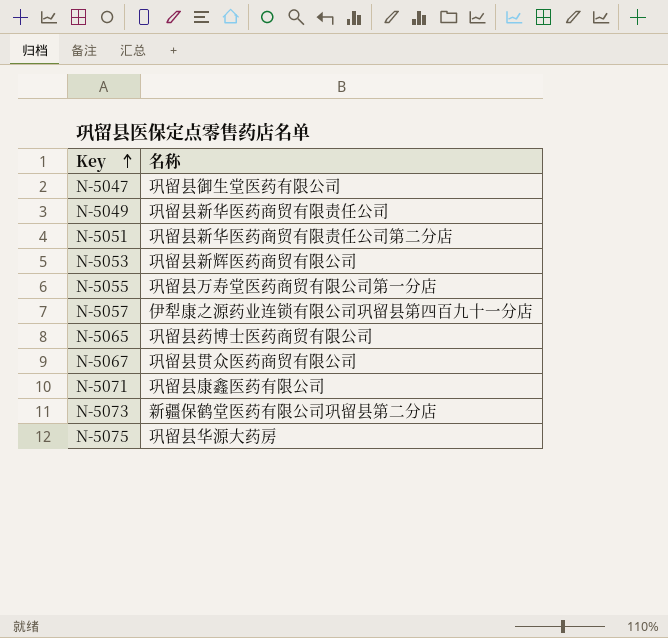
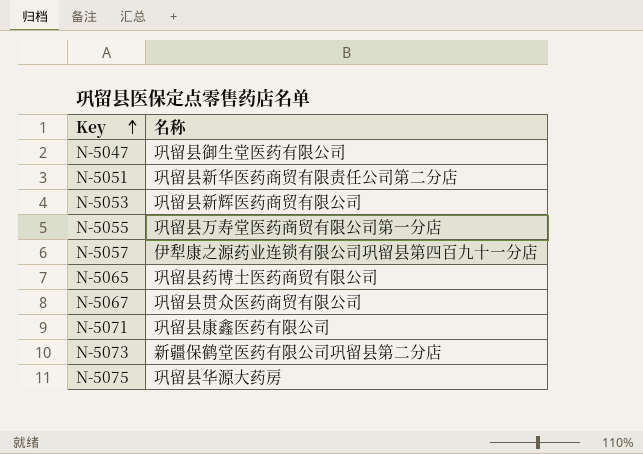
row N-5049: 巩留县新华医药商贸有限责任公司 -> none

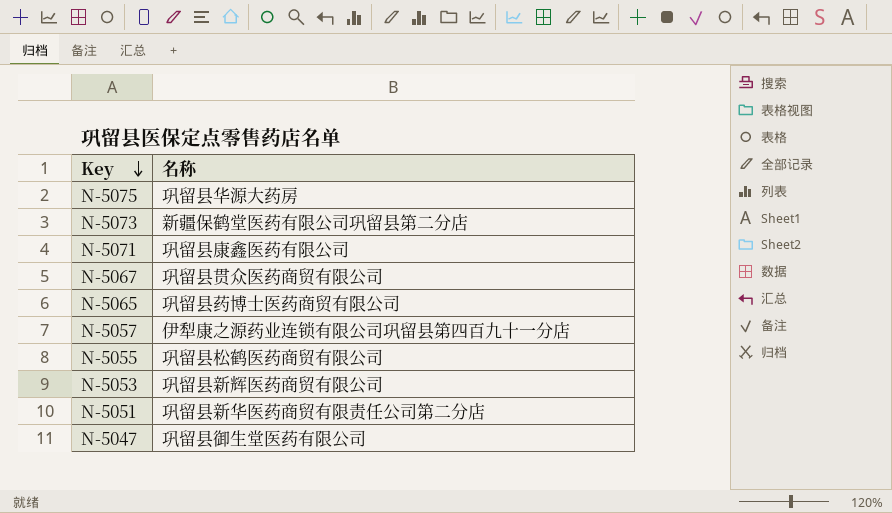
row order: Key ascending -> Key descending
N-5055 | 名称: 巩留县万寿堂医药商贸有限公司第一分店 -> 巩留县松鹤医药商贸有限公司

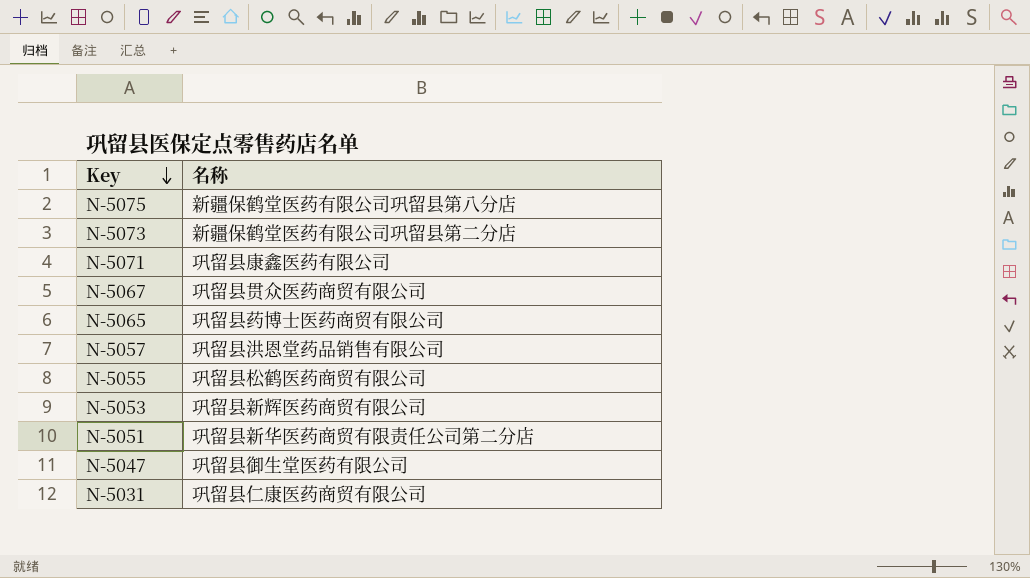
N-5075 | 名称: 巩留县华源大药房 -> 新疆保鹤堂医药有限公司巩留县第八分店
N-5057 | 名称: 伊犁康之源药业连锁有限公司巩留县第四百九十一分店 -> 巩留县洪恩堂药品销售有限公司
row N-5031: none -> 巩留县仁康医药商贸有限公司

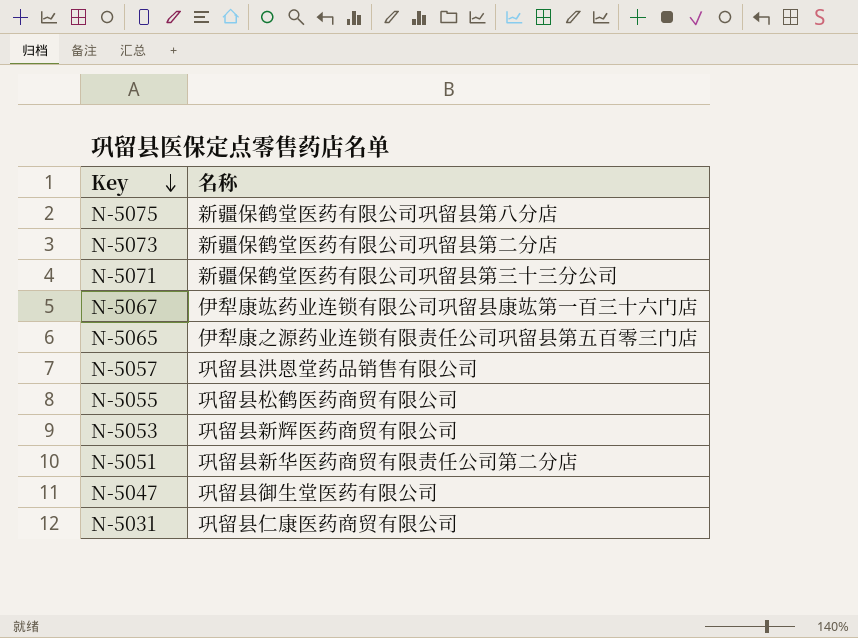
N-5071 | 名称: 巩留县康鑫医药有限公司 -> 新疆保鹤堂医药有限公司巩留县第三十三分公司
N-5067 | 名称: 巩留县贯众医药商贸有限公司 -> 伊犁康竑药业连锁有限公司巩留县康竑第一百三十六门店
N-5065 | 名称: 巩留县药博士医药商贸有限公司 -> 伊犁康之源药业连锁有限责任公司巩留县第五百零三门店

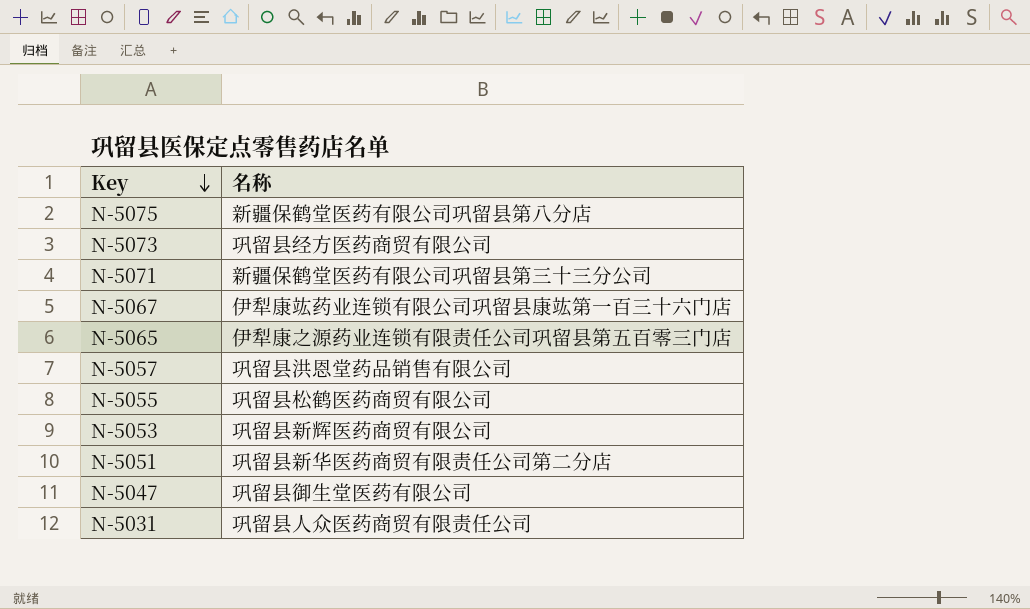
N-5073 | 名称: 新疆保鹤堂医药有限公司巩留县第二分店 -> 巩留县经方医药商贸有限公司
N-5031 | 名称: 巩留县仁康医药商贸有限公司 -> 巩留县人众医药商贸有限责任公司

